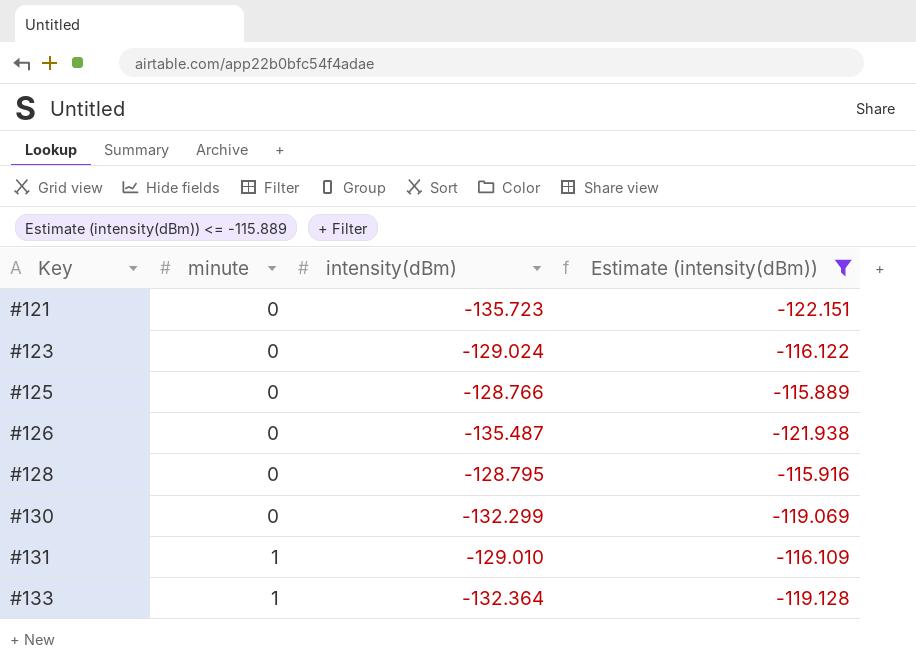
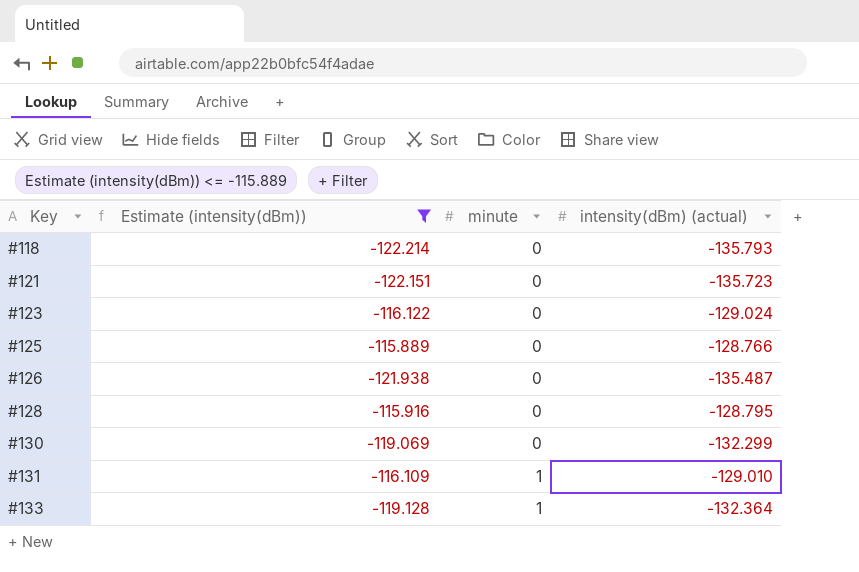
column Estimate (intensity(dBm)) | position: 4 -> 2
column name: intensity(dBm) -> intensity(dBm) (actual)
row #118: none -> -122.214 | 0 | -135.793

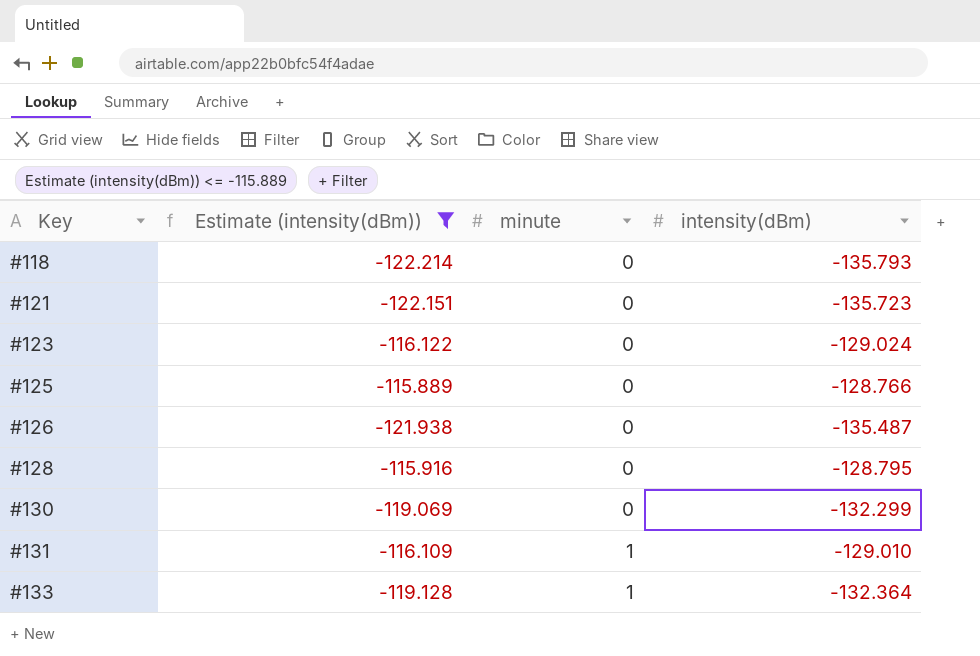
column name: intensity(dBm) (actual) -> intensity(dBm)

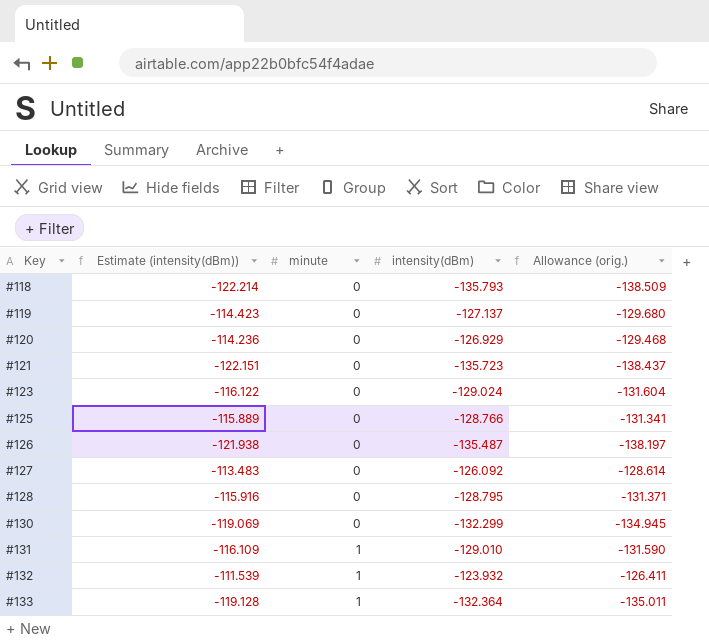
filter: Estimate (intensity(dBm)) <= -115.889 -> none
column Allowance (orig.) | formula: none -> [intensity(dBm)] * 1.02

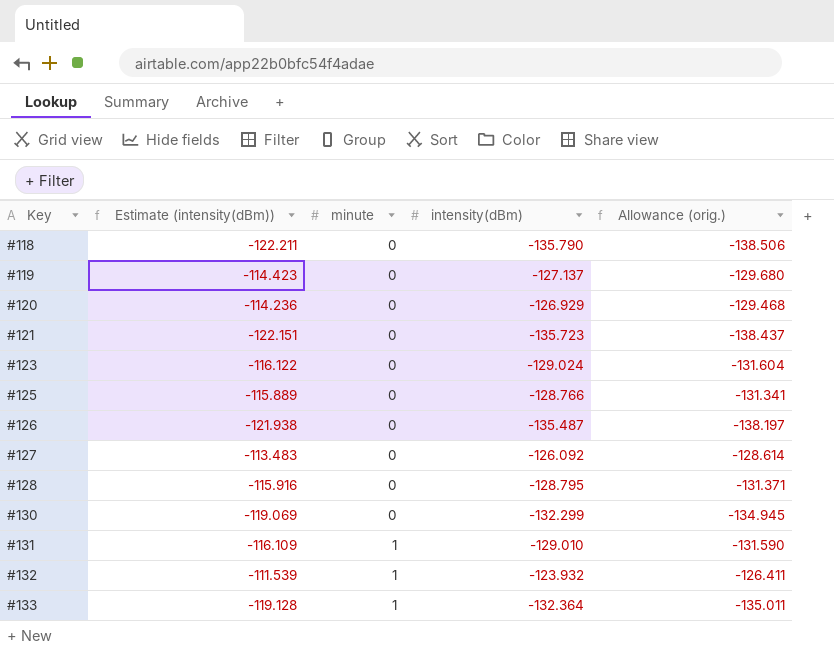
#118 | Estimate (intensity(dBm)): -122.214 -> -122.211
#118 | intensity(dBm): -135.793 -> -135.790
#118 | Allowance (orig.): -138.509 -> -138.506

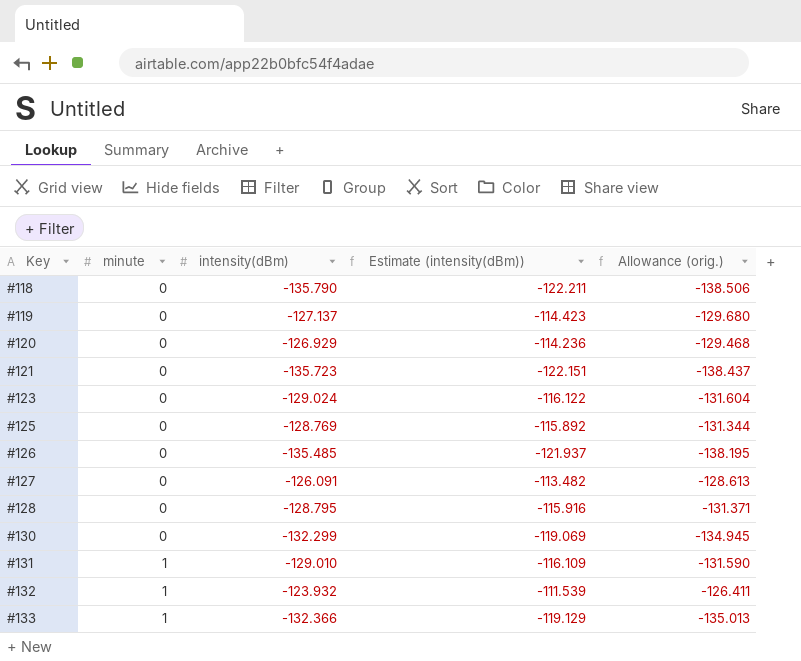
column Estimate (intensity(dBm)) | position: 2 -> 4
#125 | intensity(dBm): -128.766 -> -128.769
#125 | Estimate (intensity(dBm)): -115.889 -> -115.892
#125 | Allowance (orig.): -131.341 -> -131.344
#126 | intensity(dBm): -135.487 -> -135.485
#126 | Estimate (intensity(dBm)): -121.938 -> -121.937
#126 | Allowance (orig.): -138.197 -> -138.195
#127 | intensity(dBm): -126.092 -> -126.091
#127 | Estimate (intensity(dBm)): -113.483 -> -113.482
#127 | Allowance (orig.): -128.614 -> -128.613
#133 | intensity(dBm): -132.364 -> -132.366
#133 | Estimate (intensity(dBm)): -119.128 -> -119.129
#133 | Allowance (orig.): -135.011 -> -135.013

